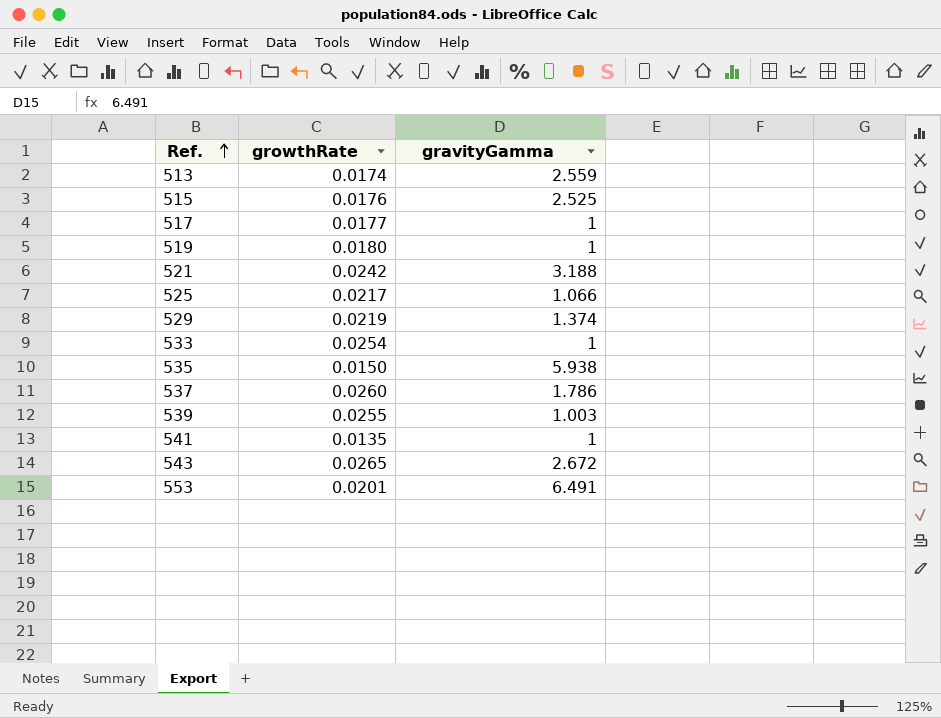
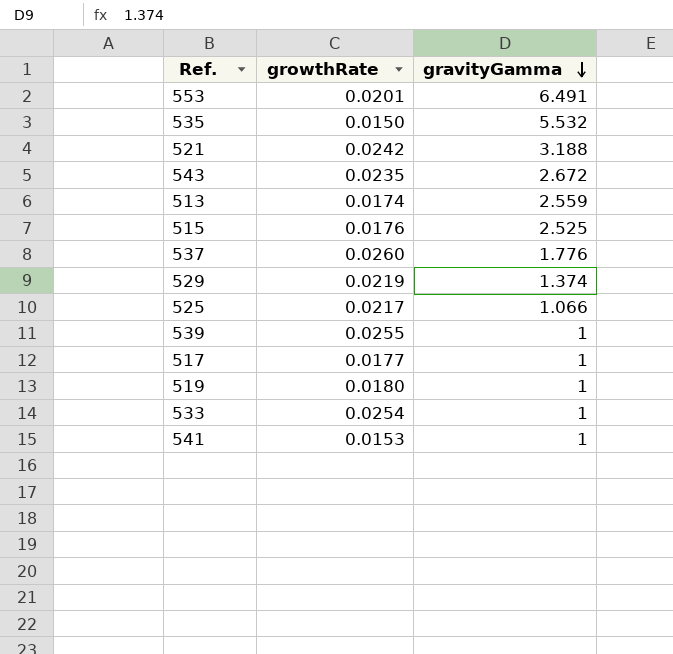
row order: Ref. ascending -> gravityGamma descending
535 | gravityGamma: 5.938 -> 5.532
543 | growthRate: 0.0265 -> 0.0235
537 | gravityGamma: 1.786 -> 1.776
539 | gravityGamma: 1.003 -> 1
541 | growthRate: 0.0135 -> 0.0153

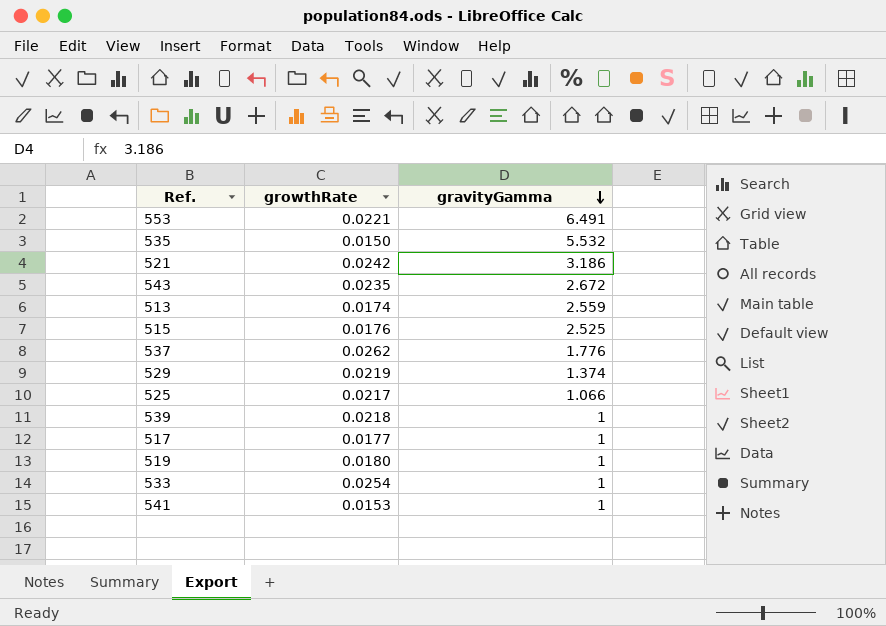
553 | growthRate: 0.0201 -> 0.0221
521 | gravityGamma: 3.188 -> 3.186
537 | growthRate: 0.0260 -> 0.0262
539 | growthRate: 0.0255 -> 0.0218

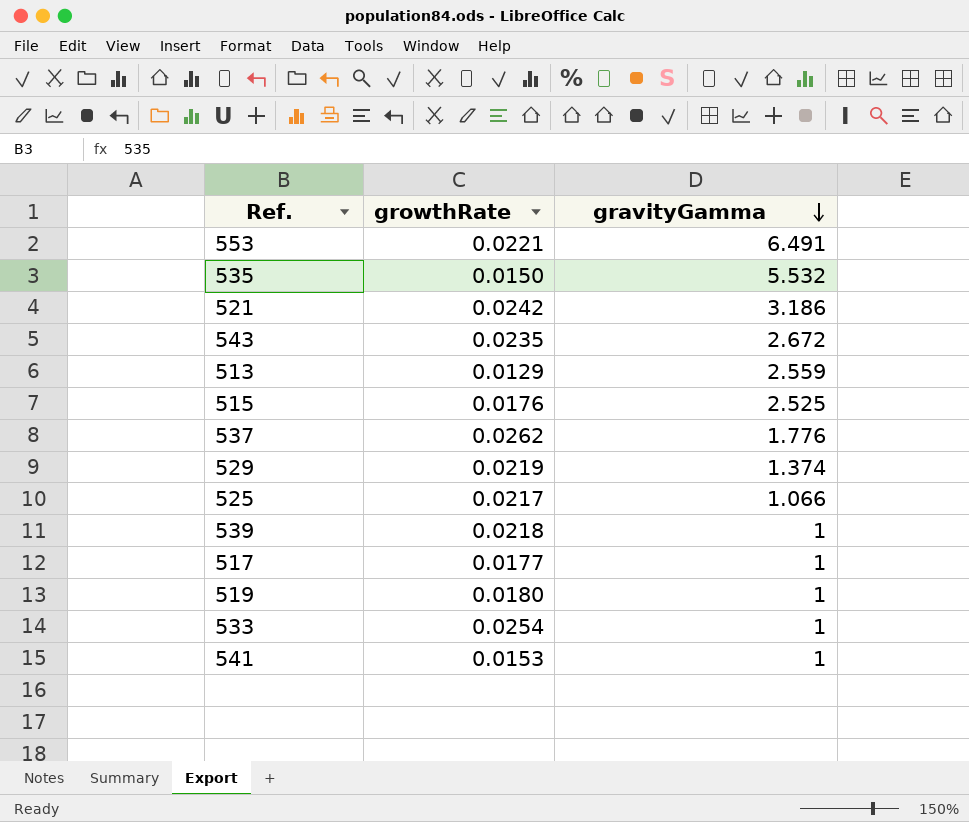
513 | growthRate: 0.0174 -> 0.0129

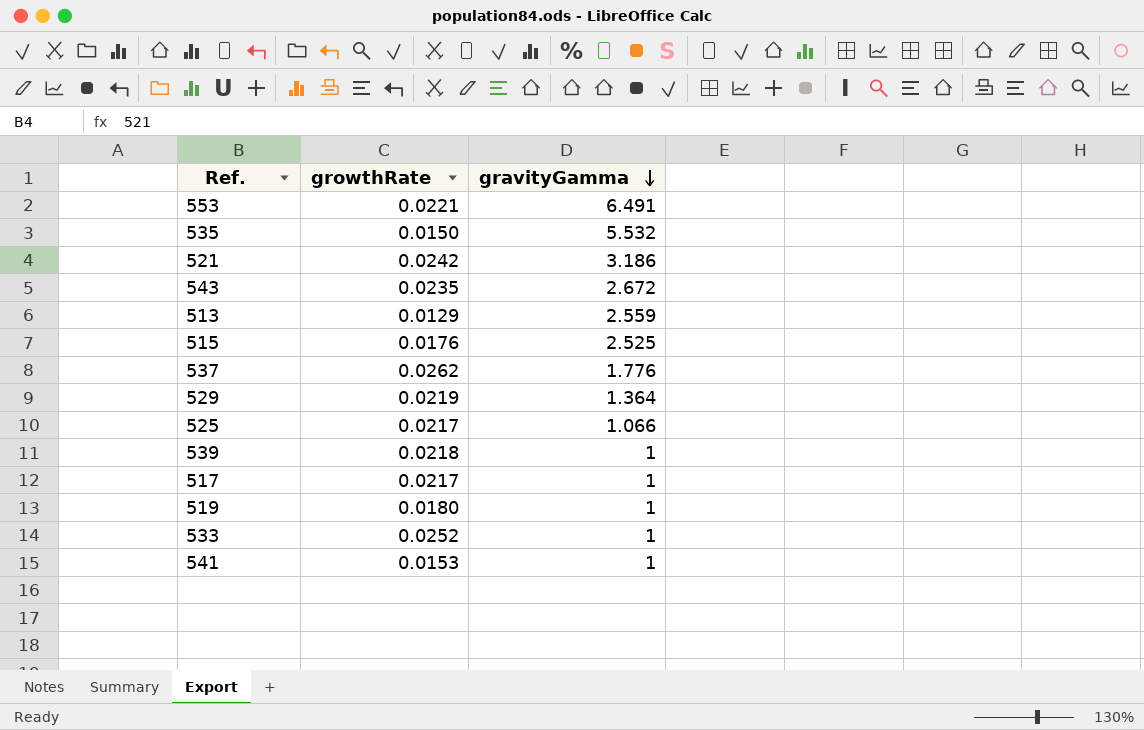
529 | gravityGamma: 1.374 -> 1.364
517 | growthRate: 0.0177 -> 0.0217
533 | growthRate: 0.0254 -> 0.0252

